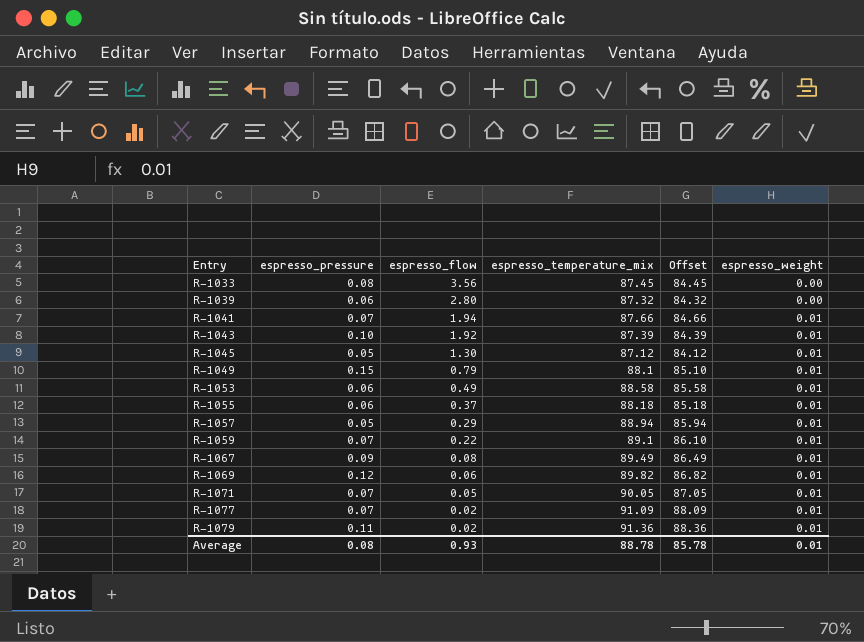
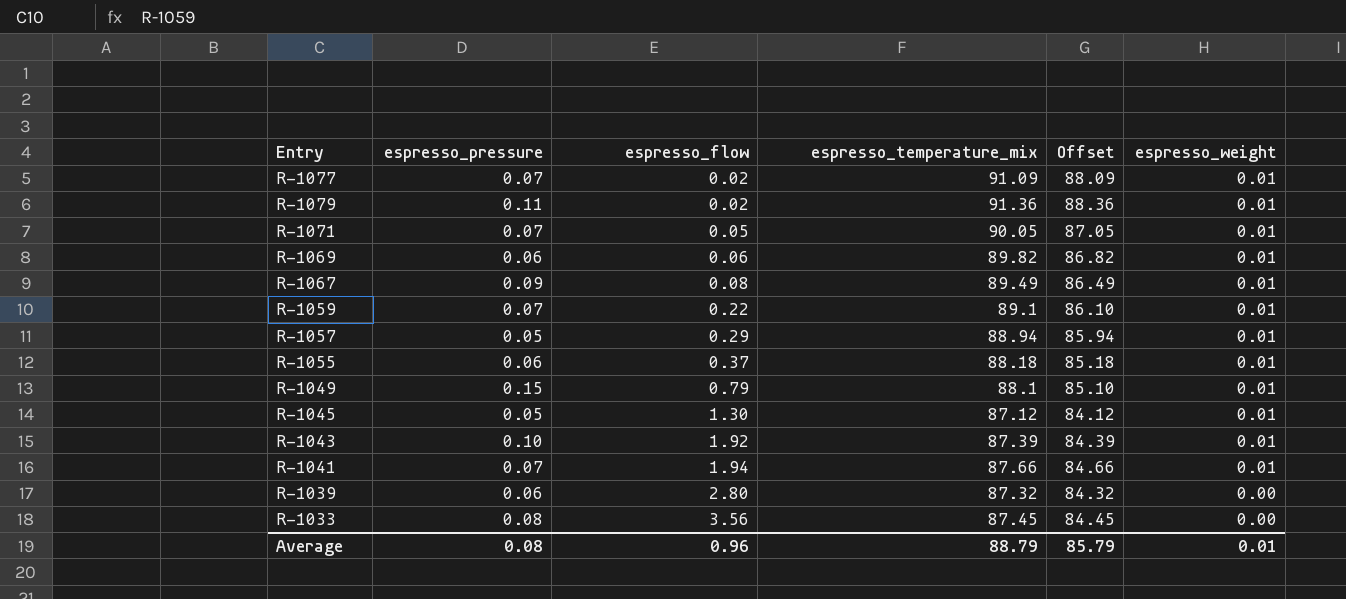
row order: Entry ascending -> espresso_flow ascending
row R-1053: 0.06 | 0.49 | 88.58 | 85.58 | 0.01 -> none
R-1069 | espresso_pressure: 0.12 -> 0.06
Average | espresso_flow: 0.93 -> 0.96
Average | espresso_temperature_mix: 88.78 -> 88.79
Average | Offset: 85.78 -> 85.79

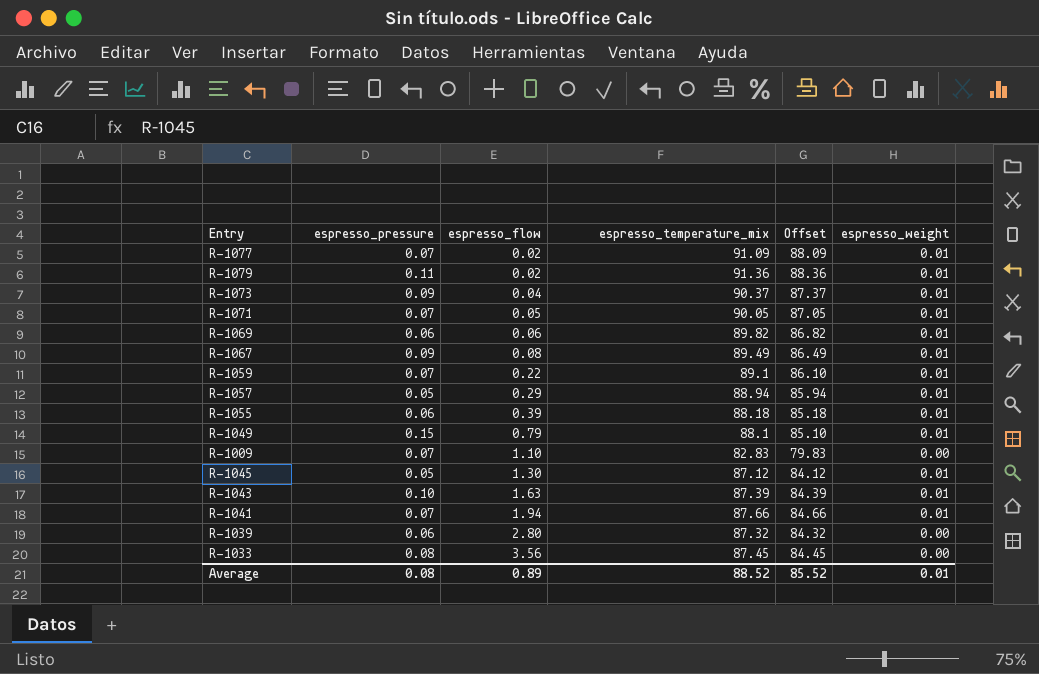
row R-1073: none -> 0.09 | 0.04 | 90.37 | 87.37 | 0.01
R-1055 | espresso_flow: 0.37 -> 0.39
row R-1009: none -> 0.07 | 1.10 | 82.83 | 79.83 | 0.00
R-1043 | espresso_flow: 1.92 -> 1.63
Average | espresso_flow: 0.96 -> 0.89
Average | espresso_temperature_mix: 88.79 -> 88.52
Average | Offset: 85.79 -> 85.52

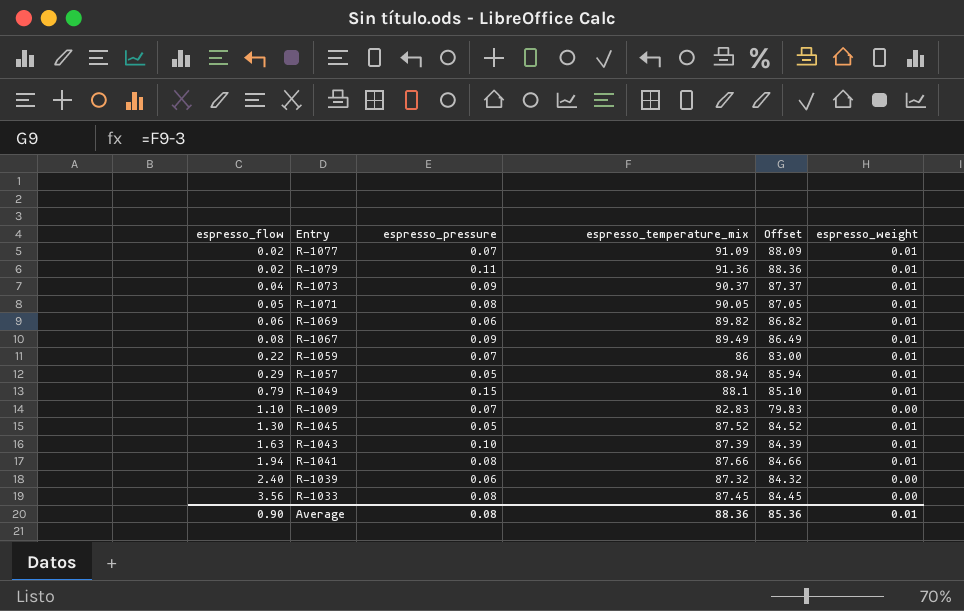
column espresso_flow | position: 3 -> 1
row R-1055: 0.06 | 0.39 | 88.18 | 85.18 | 0.01 -> none
R-1071 | espresso_pressure: 0.07 -> 0.08
R-1059 | espresso_temperature_mix: 89.1 -> 86
R-1059 | Offset: 86.10 -> 83.00
R-1045 | espresso_temperature_mix: 87.12 -> 87.52
R-1045 | Offset: 84.12 -> 84.52
R-1041 | espresso_pressure: 0.07 -> 0.08
R-1039 | espresso_flow: 2.80 -> 2.40
Average | espresso_flow: 0.89 -> 0.90
Average | espresso_temperature_mix: 88.52 -> 88.36
Average | Offset: 85.52 -> 85.36

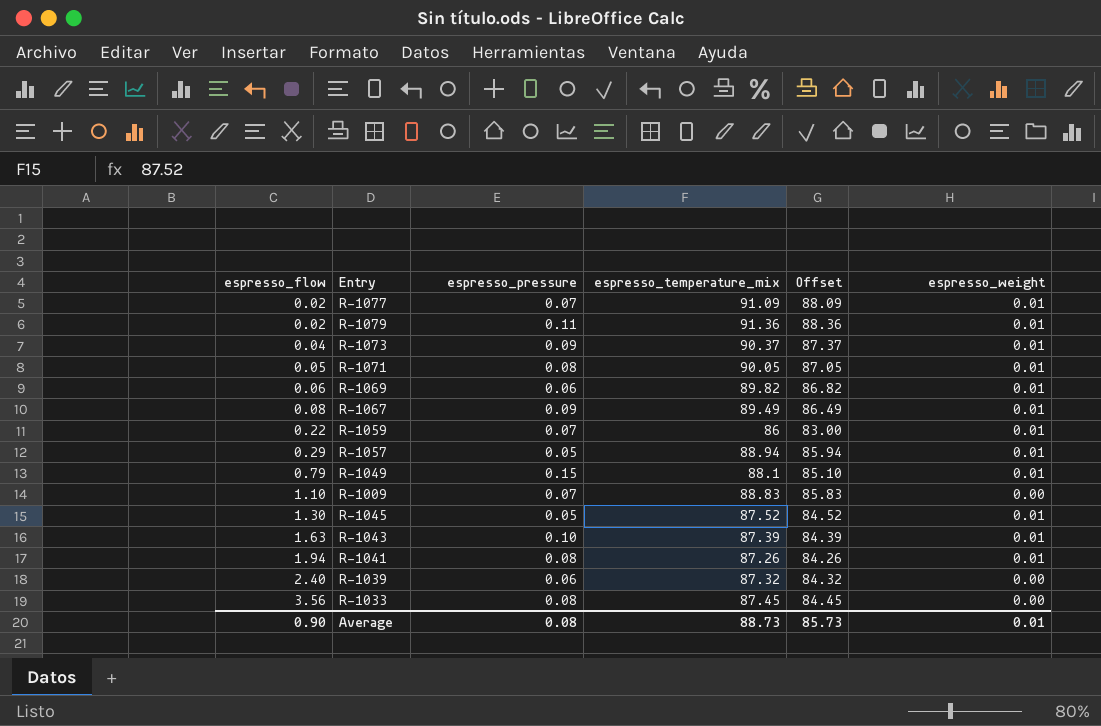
R-1009 | espresso_temperature_mix: 82.83 -> 88.83
R-1009 | Offset: 79.83 -> 85.83
R-1041 | espresso_temperature_mix: 87.66 -> 87.26
R-1041 | Offset: 84.66 -> 84.26
Average | espresso_temperature_mix: 88.36 -> 88.73
Average | Offset: 85.36 -> 85.73

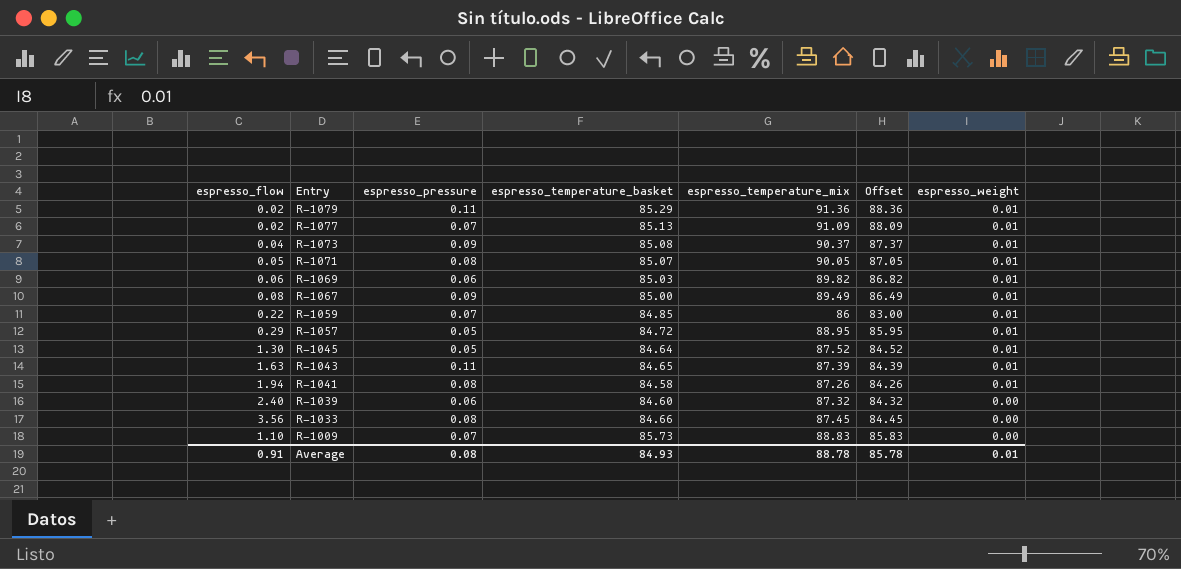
row order: espresso_flow ascending -> Entry descending
column espresso_temperature_basket | position: none -> 4
row R-1049: 0.79 | 0.15 | 88.1 | 85.10 | 0.01 -> none
R-1057 | espresso_temperature_mix: 88.94 -> 88.95
R-1057 | Offset: 85.94 -> 85.95
R-1043 | espresso_pressure: 0.10 -> 0.11
Average | espresso_flow: 0.90 -> 0.91
Average | espresso_temperature_mix: 88.73 -> 88.78
Average | Offset: 85.73 -> 85.78

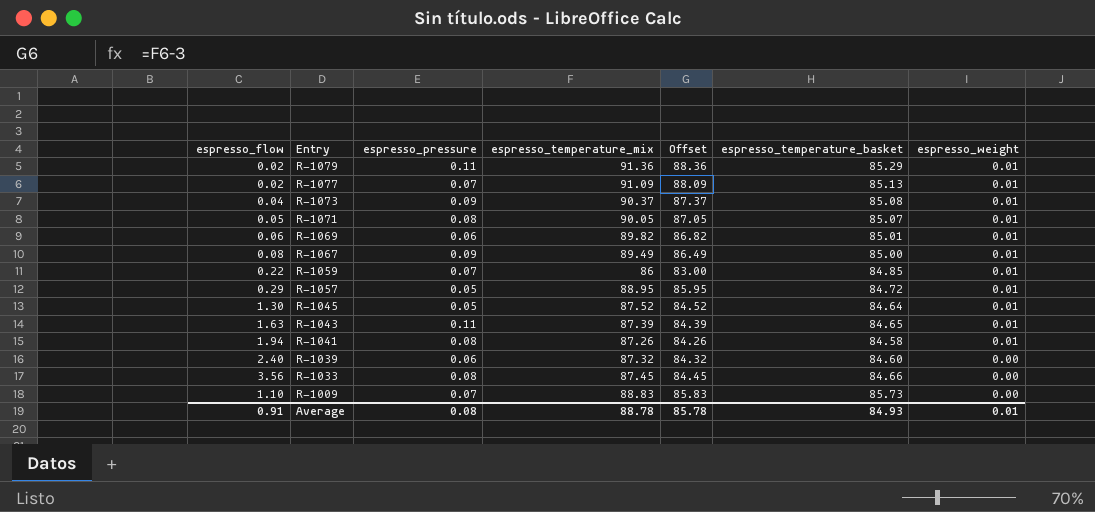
column espresso_temperature_basket | position: 4 -> 6
R-1069 | espresso_temperature_basket: 85.03 -> 85.01

